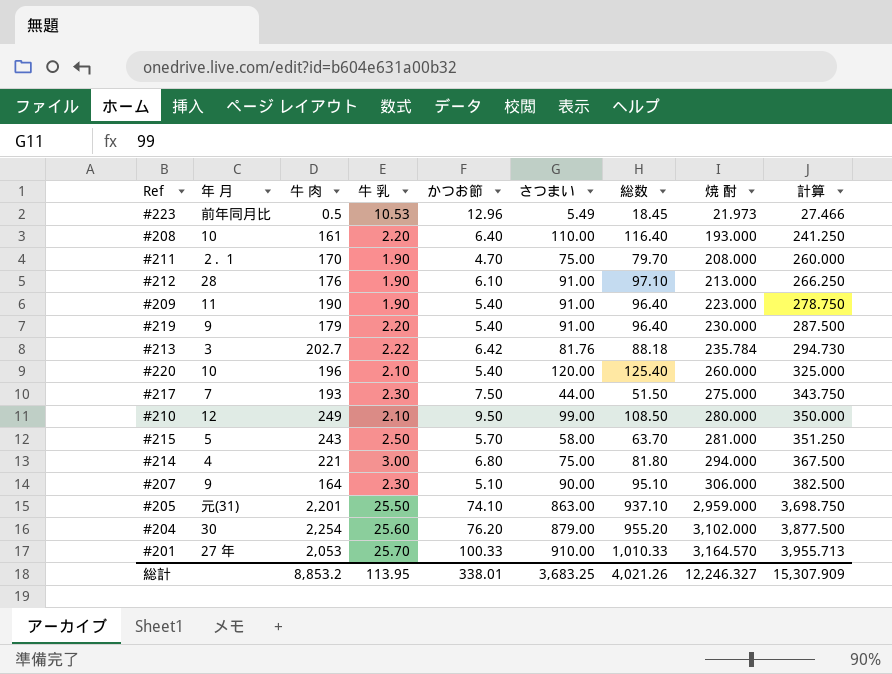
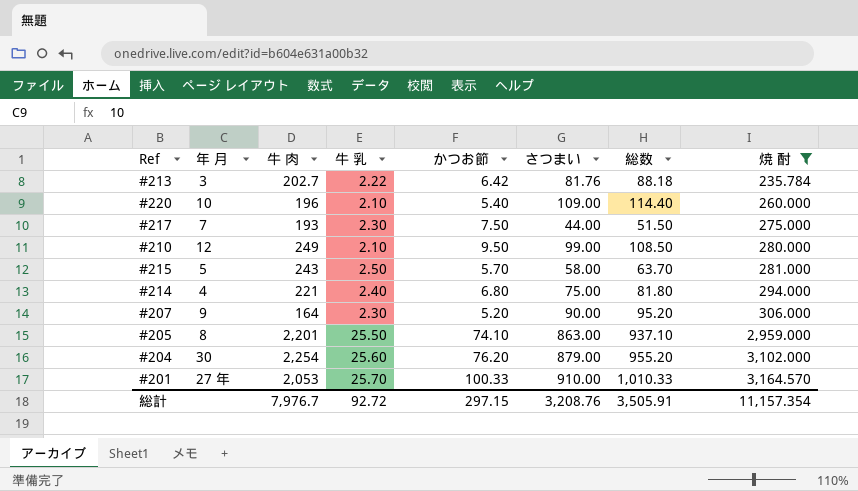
filter: none -> 焼 酎 >= 235.784
column 計算 | formula: [焼 酎] * 1.25 -> none
#220 | さつまい: 120.00 -> 109.00
#220 | 総数: 125.40 -> 114.40
#214 | 牛 乳: 3.00 -> 2.40
#207 | かつお節: 5.10 -> 5.20
#207 | 総数: 95.10 -> 95.20
#205 | 年 月: 元(31) -> ８
総計 | 牛 肉: 8,853.2 -> 7,976.7
総計 | 牛 乳: 113.95 -> 92.72
総計 | かつお節: 338.01 -> 297.15
総計 | さつまい: 3,683.25 -> 3,208.76
総計 | 総数: 4,021.26 -> 3,505.91
総計 | 焼 酎: 12,246.327 -> 11,157.354

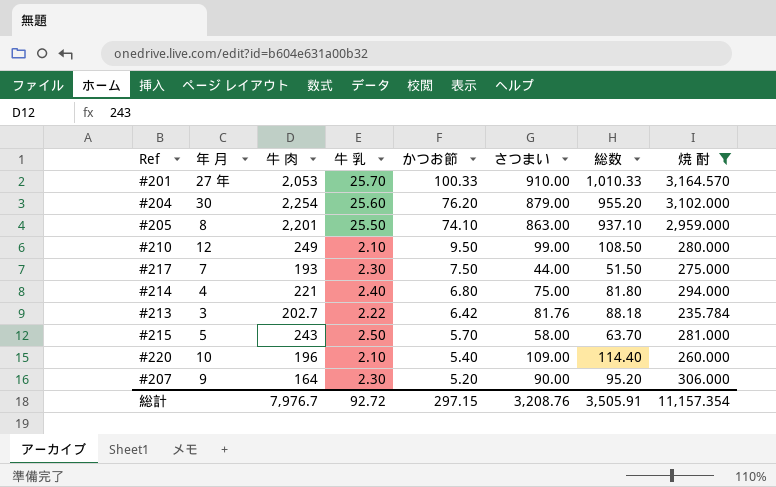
row order: 焼 酎 ascending -> かつお節 descending

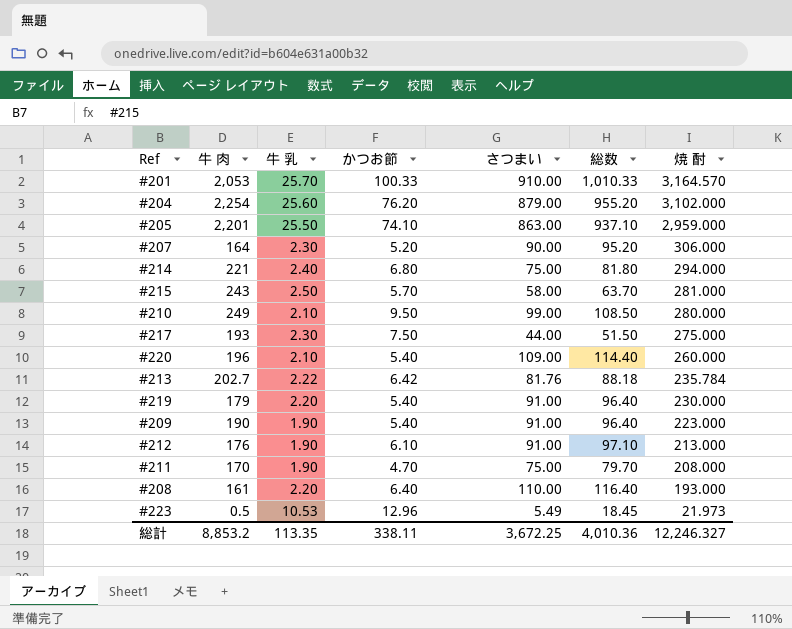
filter: 焼 酎 >= 235.784 -> none
row order: かつお節 descending -> 焼 酎 descending
column 年 月 | position: 2 -> none
総計 | 牛 肉: 7,976.7 -> 8,853.2
総計 | 牛 乳: 92.72 -> 113.35
総計 | かつお節: 297.15 -> 338.11
総計 | さつまい: 3,208.76 -> 3,672.25
総計 | 総数: 3,505.91 -> 4,010.36
総計 | 焼 酎: 11,157.354 -> 12,246.327

